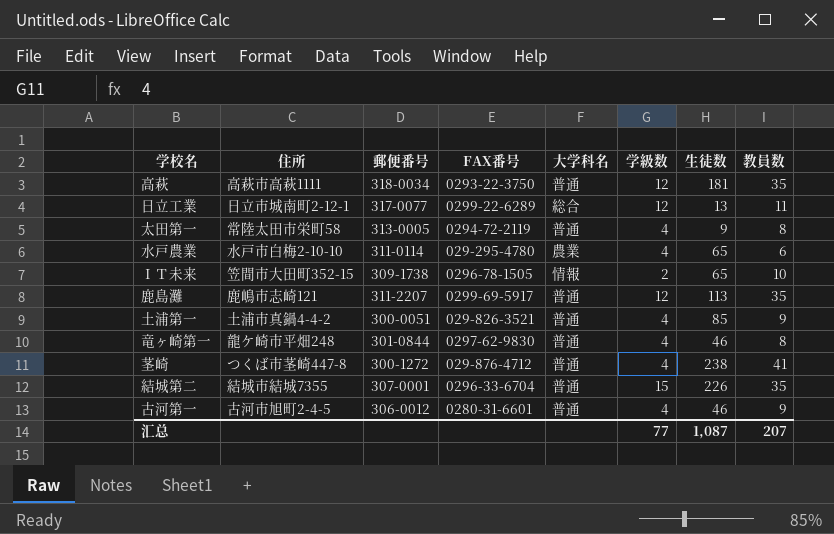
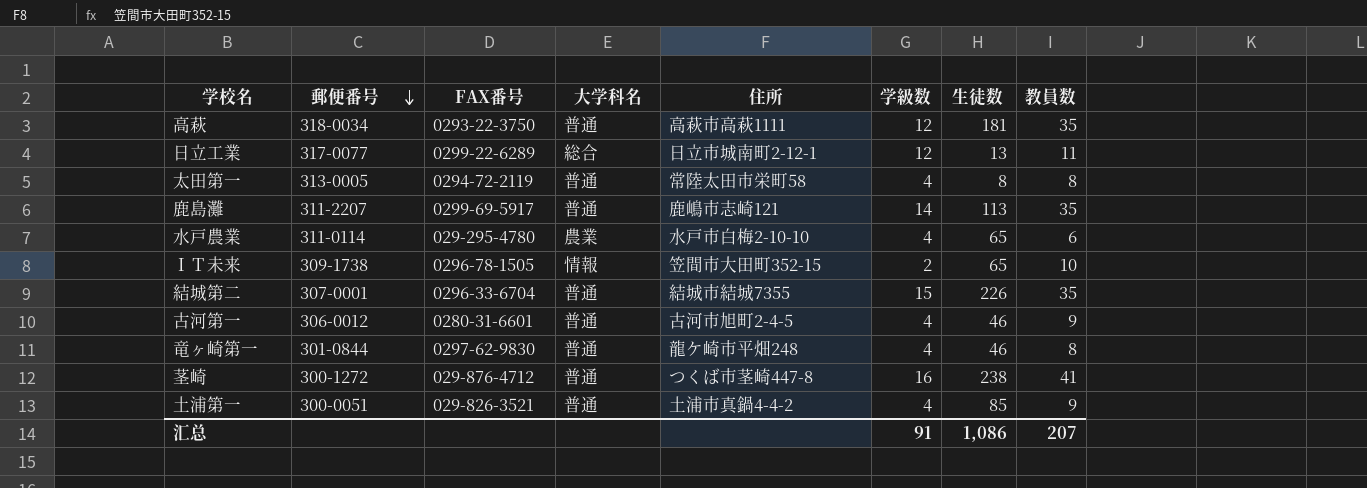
row order: none -> 郵便番号 descending
column 住所 | position: 2 -> 5
太田第一 | 生徒数: 9 -> 8
鹿島灘 | 学級数: 12 -> 14
茎崎 | 学級数: 4 -> 16
汇总 | 学級数: 77 -> 91
汇总 | 生徒数: 1,087 -> 1,086

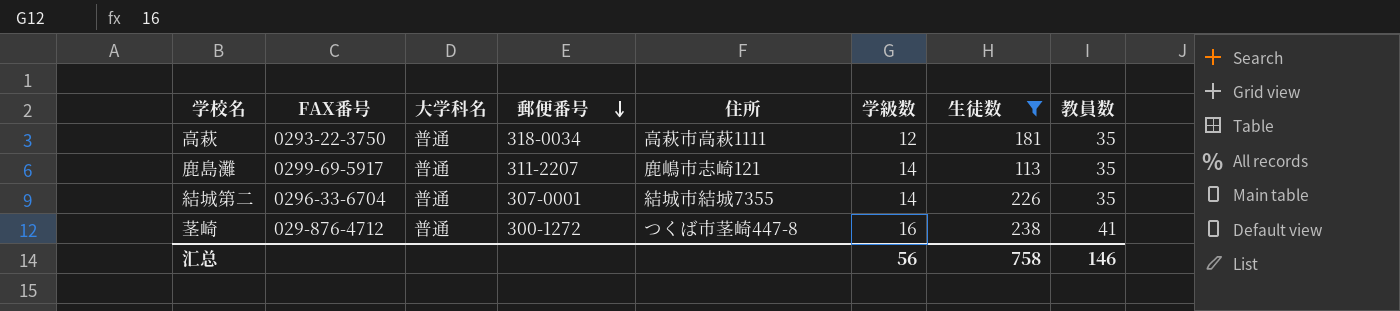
filter: none -> 生徒数 >= 113
column 郵便番号 | position: 2 -> 4
結城第二 | 学級数: 15 -> 14
汇总 | 学級数: 91 -> 56
汇总 | 生徒数: 1,086 -> 758
汇总 | 教員数: 207 -> 146

